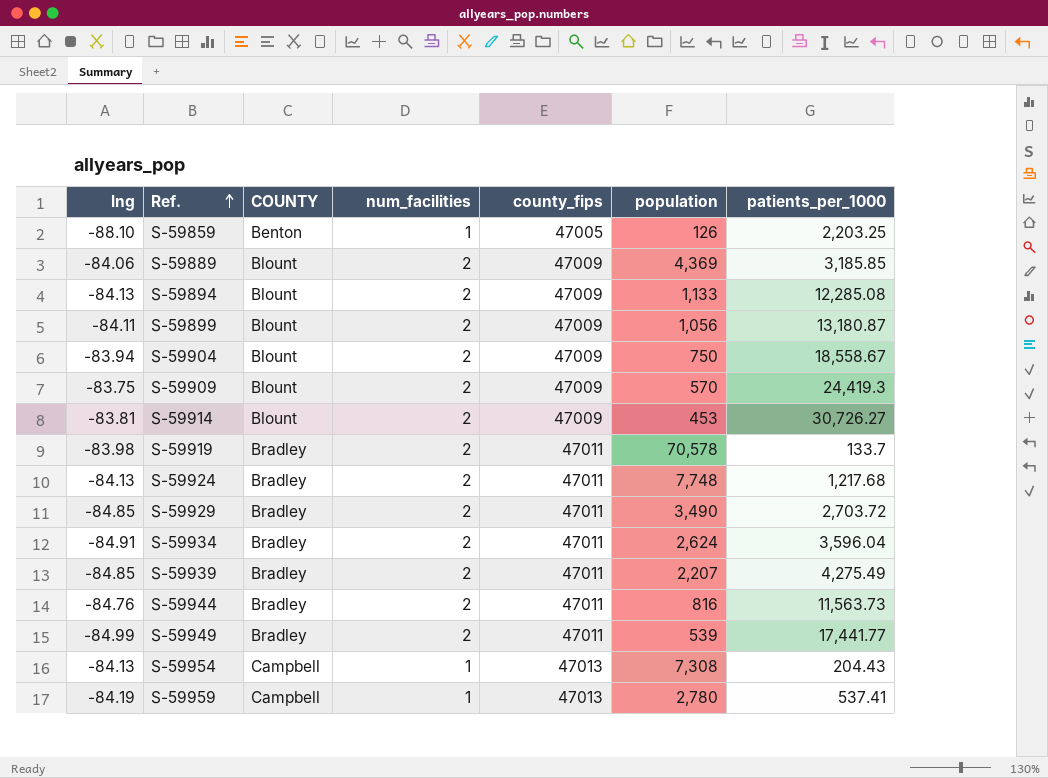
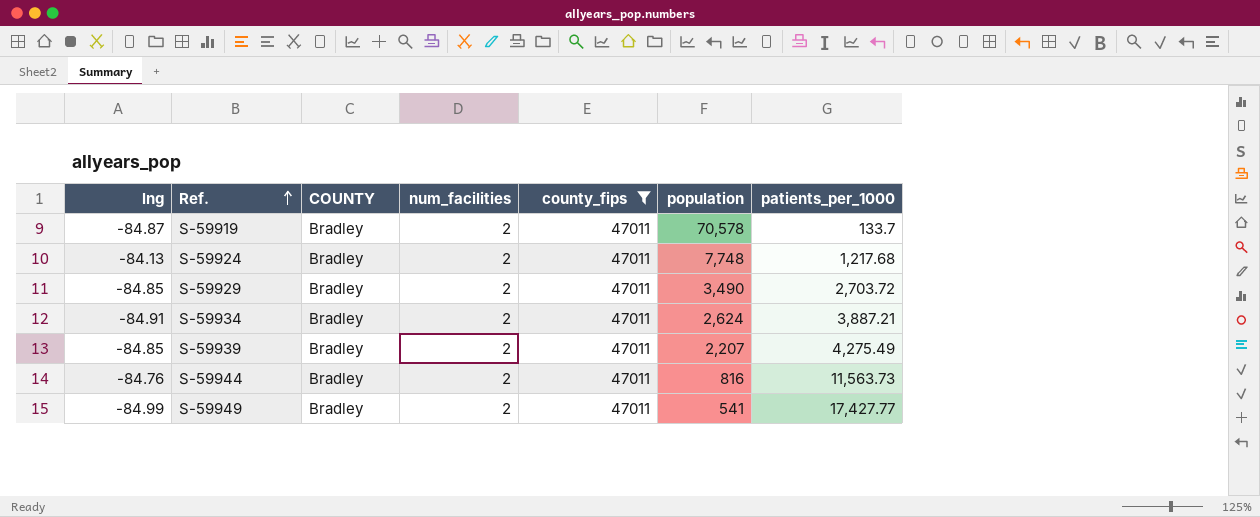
filter: none -> county_fips = 47011
S-59919 | lng: -83.98 -> -84.87
S-59934 | patients_per_1000: 3,596.04 -> 3,887.21
S-59949 | population: 539 -> 541
S-59949 | patients_per_1000: 17,441.77 -> 17,427.77

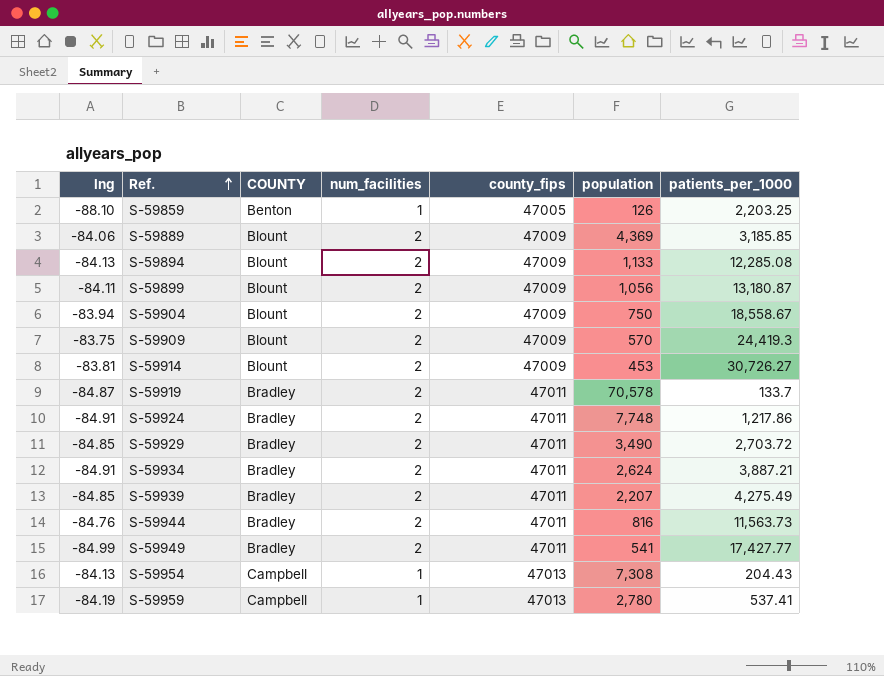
filter: county_fips = 47011 -> none
S-59924 | lng: -84.13 -> -84.91
S-59924 | patients_per_1000: 1,217.68 -> 1,217.86

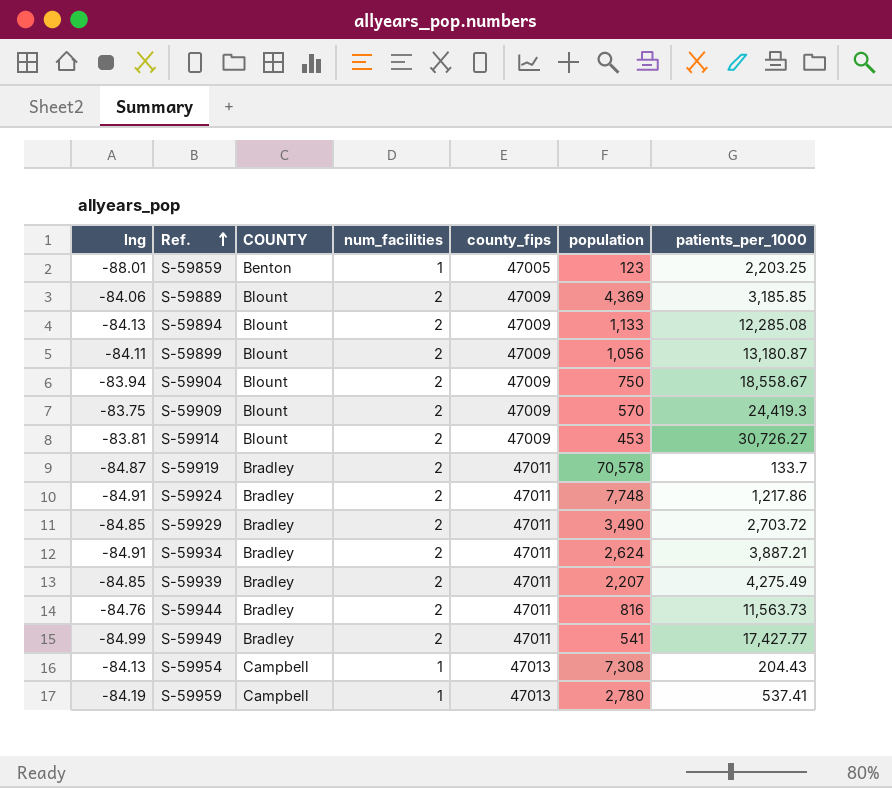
S-59859 | lng: -88.10 -> -88.01
S-59859 | population: 126 -> 123

